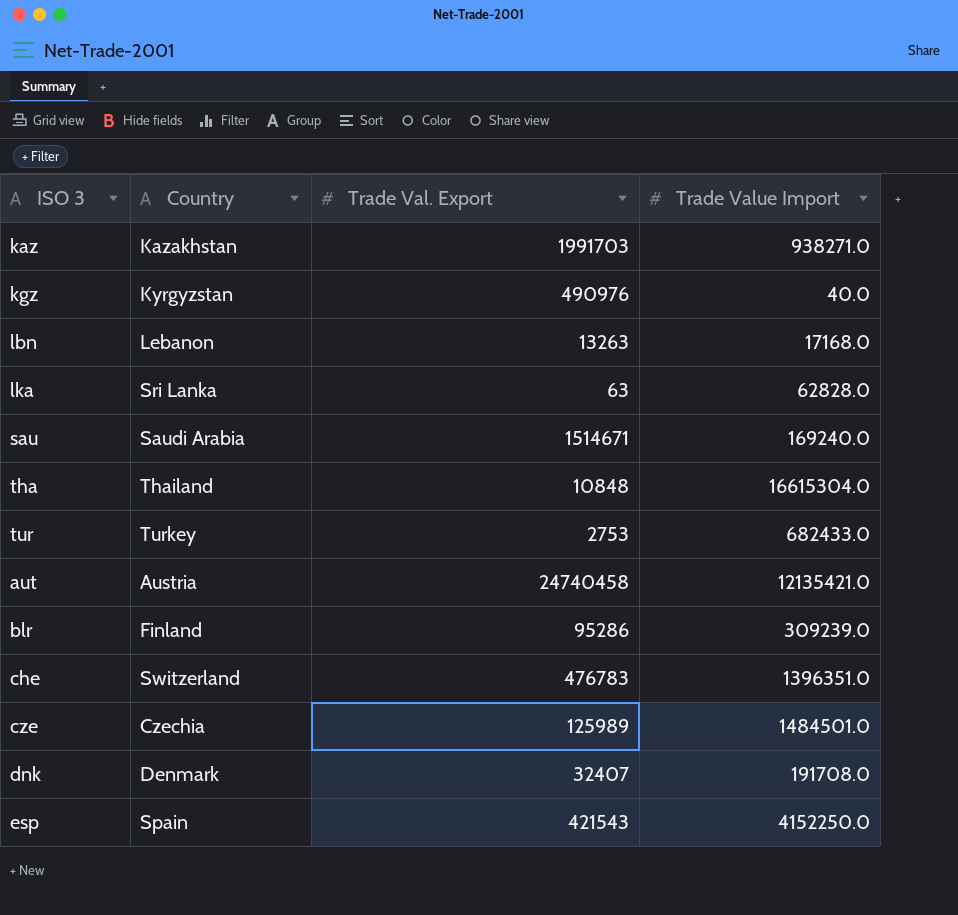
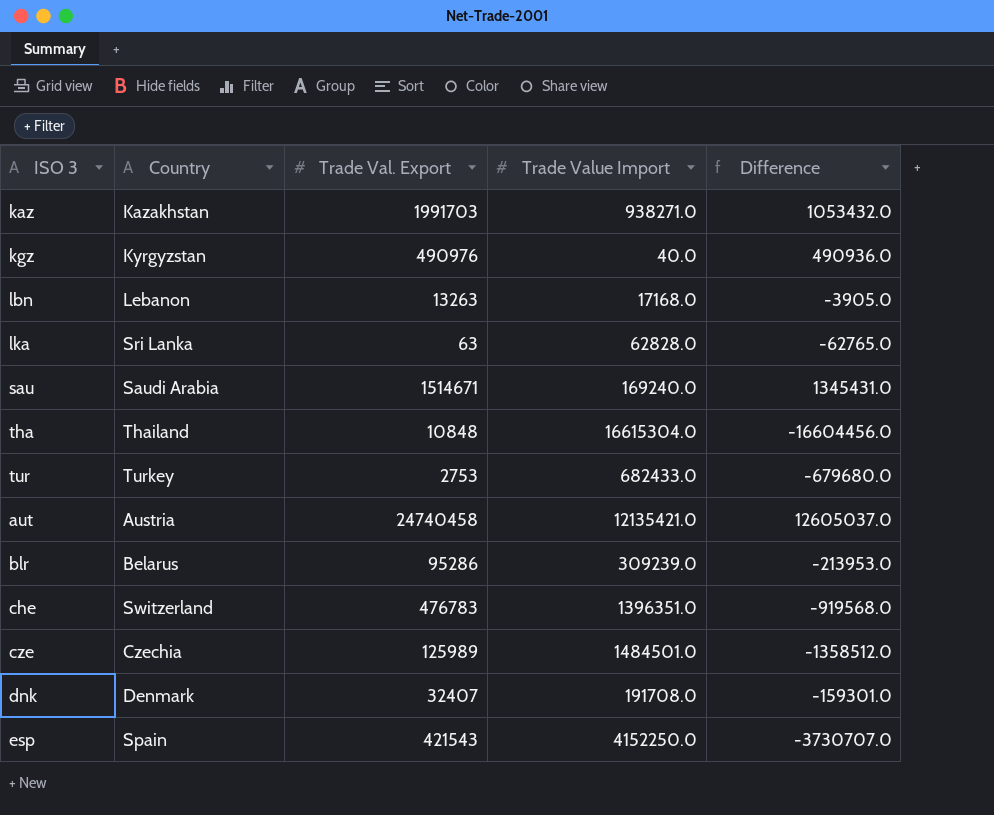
column Difference | formula: none -> [Trade Val. Export] - [Trade Value Import]
blr | Country: Finland -> Belarus

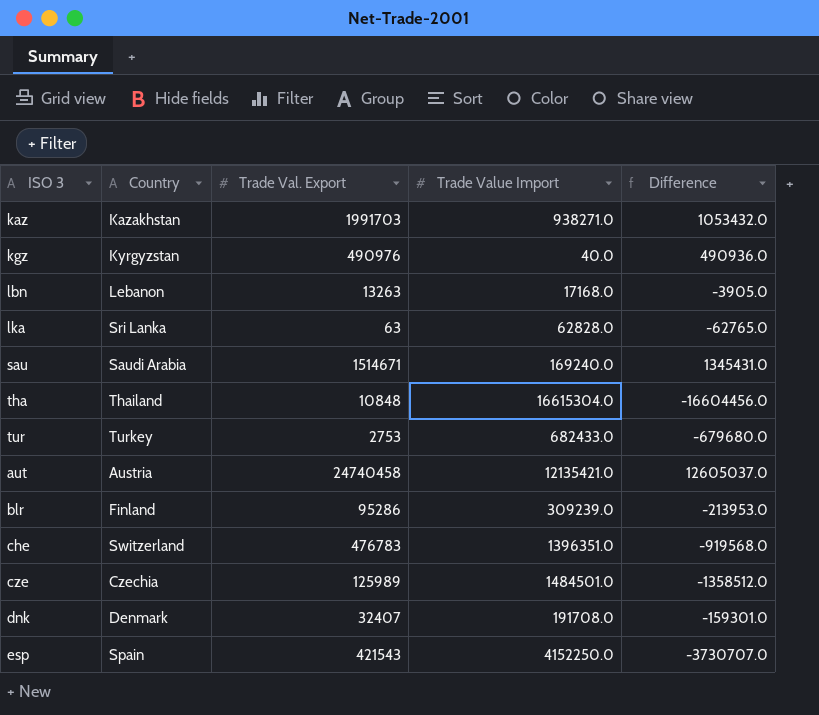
blr | Country: Belarus -> Finland

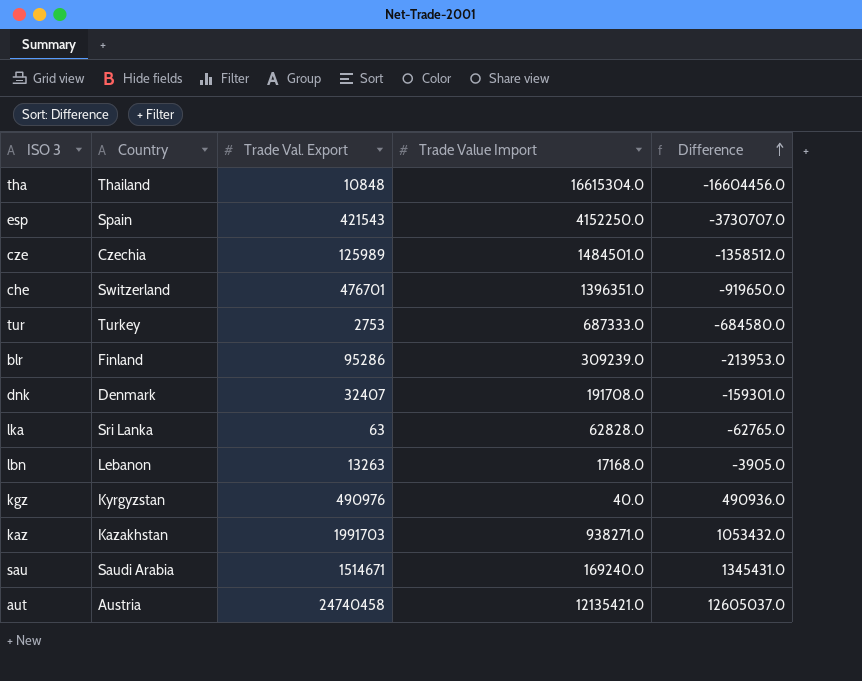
row order: none -> Difference ascending
che | Trade Val. Export: 476783 -> 476701
che | Difference: -919568.0 -> -919650.0
tur | Trade Value Import: 682433.0 -> 687333.0
tur | Difference: -679680.0 -> -684580.0

